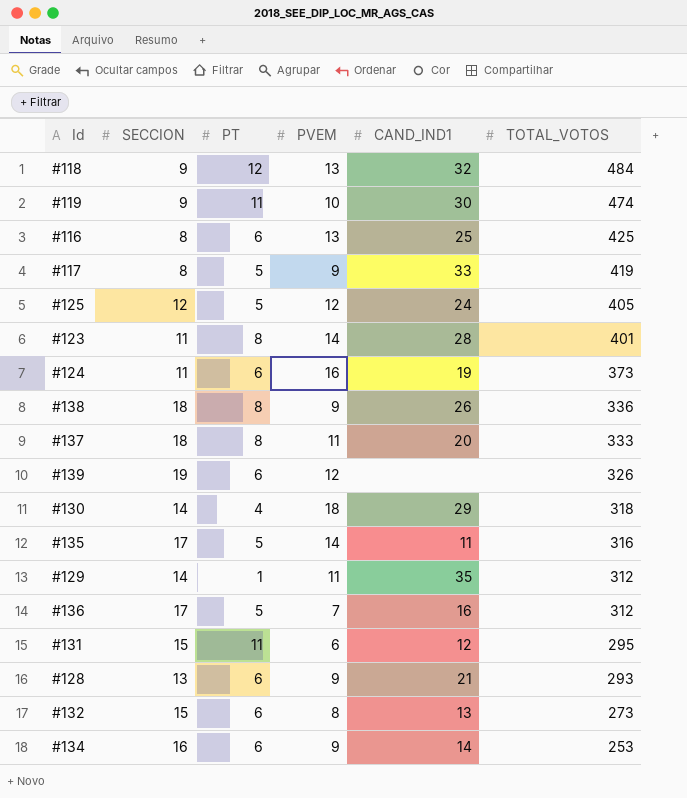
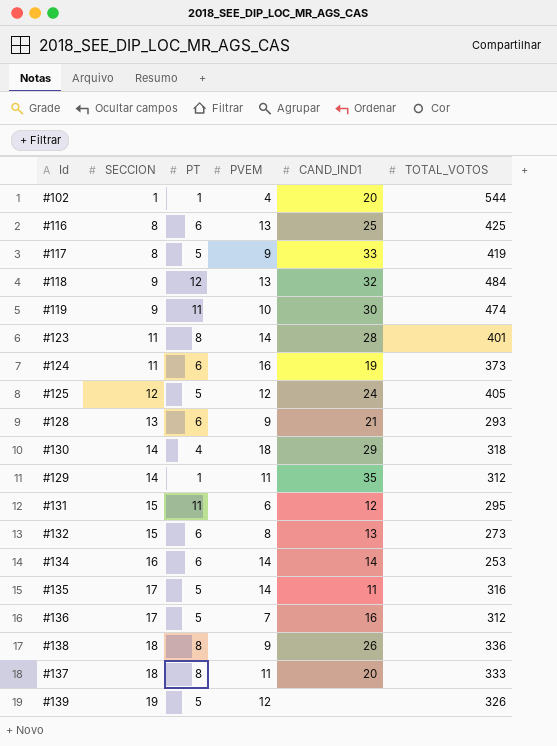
row order: TOTAL_VOTOS descending -> SECCION ascending
row #102: none -> 1 | 1 | 4 | 20 | 544
#134 | PVEM: 9 -> 14
#139 | PT: 6 -> 5

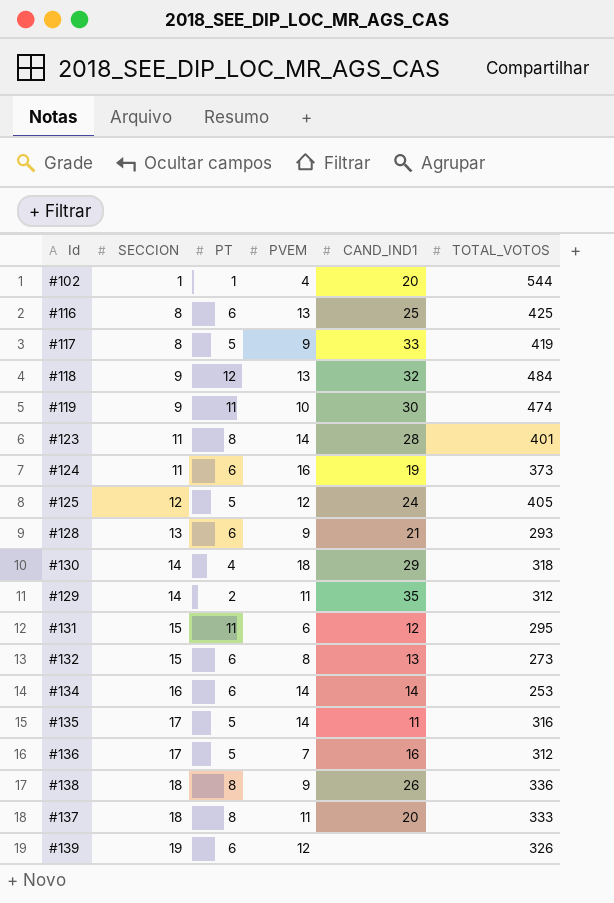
#129 | PT: 1 -> 2
#139 | PT: 5 -> 6

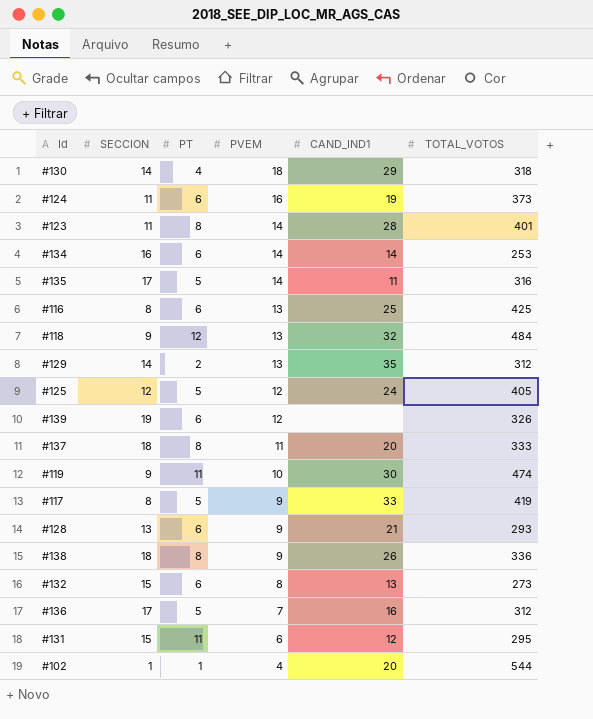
row order: SECCION ascending -> PVEM descending
#129 | PVEM: 11 -> 13

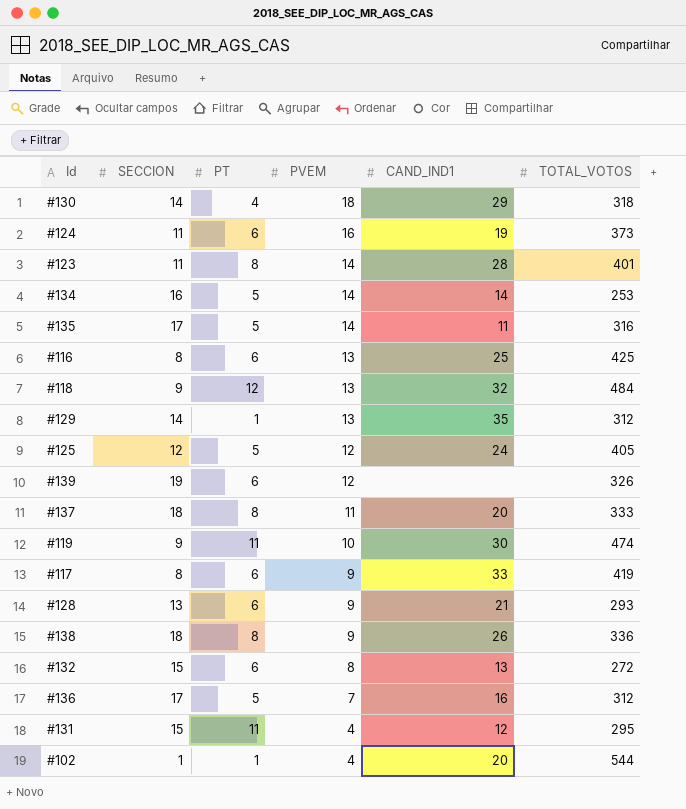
#134 | PT: 6 -> 5
#129 | PT: 2 -> 1
#117 | PT: 5 -> 6
#132 | TOTAL_VOTOS: 273 -> 272
#131 | PVEM: 6 -> 4

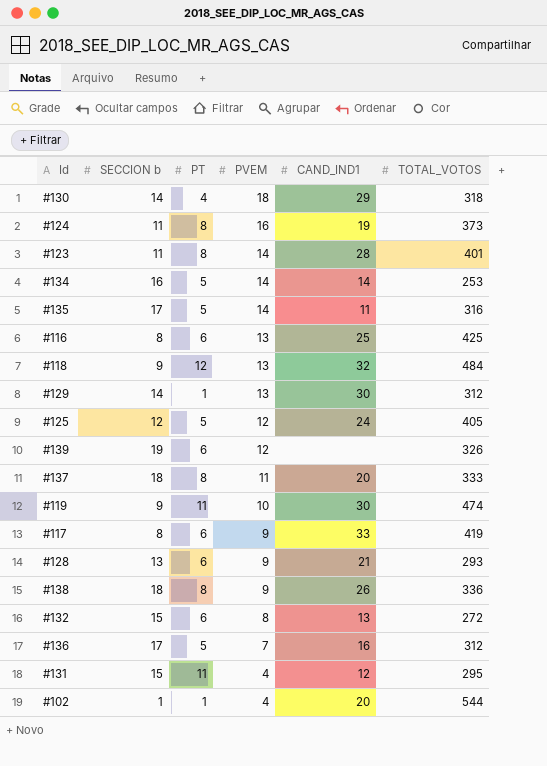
column name: SECCION -> SECCION b
#124 | PT: 6 -> 8
#129 | CAND_IND1: 35 -> 30

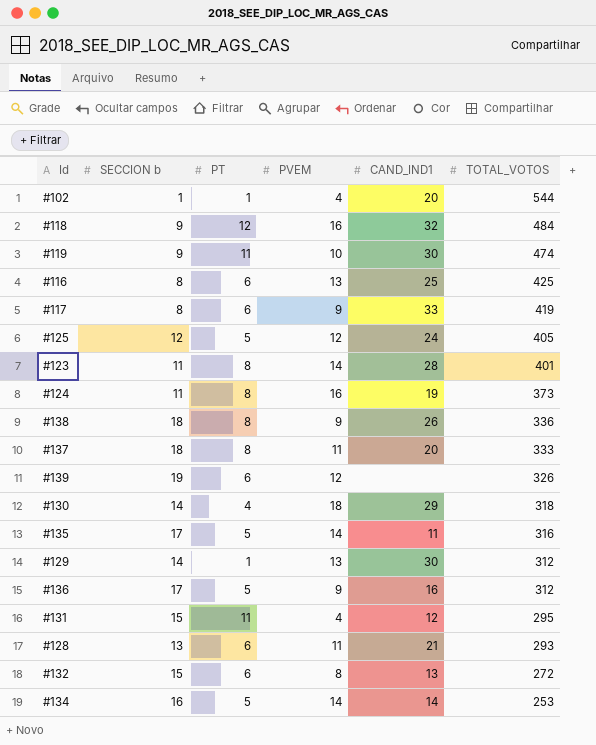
row order: PVEM descending -> TOTAL_VOTOS descending
#118 | PVEM: 13 -> 16
#136 | PVEM: 7 -> 9
#128 | PVEM: 9 -> 11

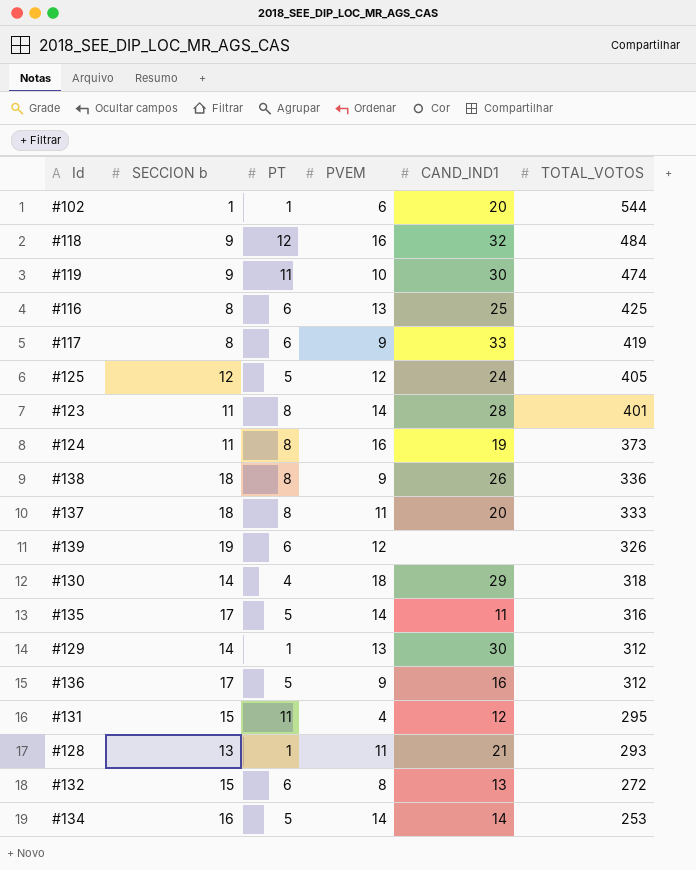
#102 | PVEM: 4 -> 6
#128 | PT: 6 -> 1

